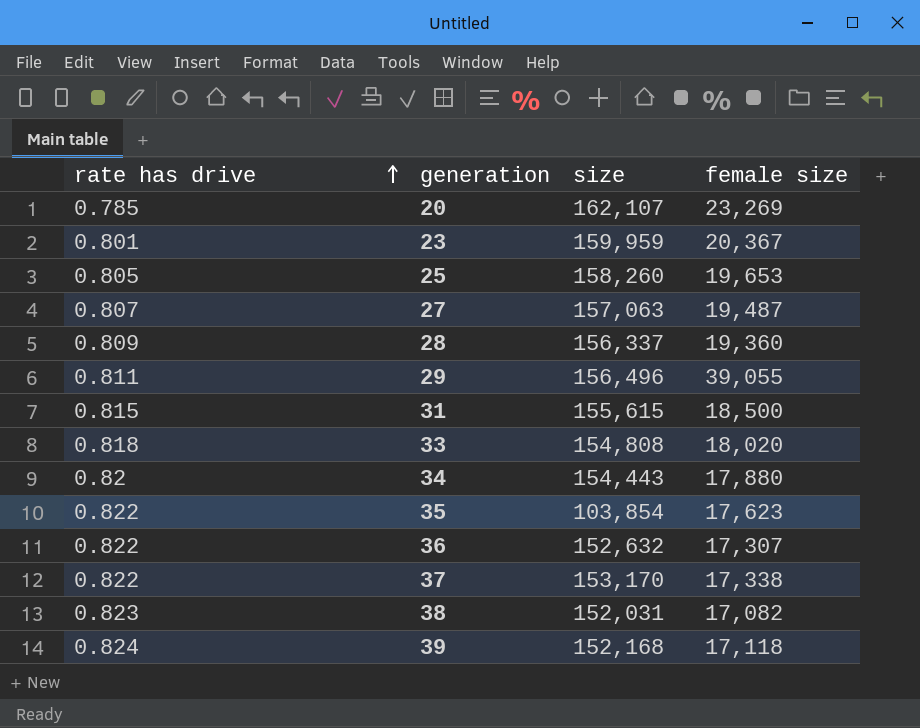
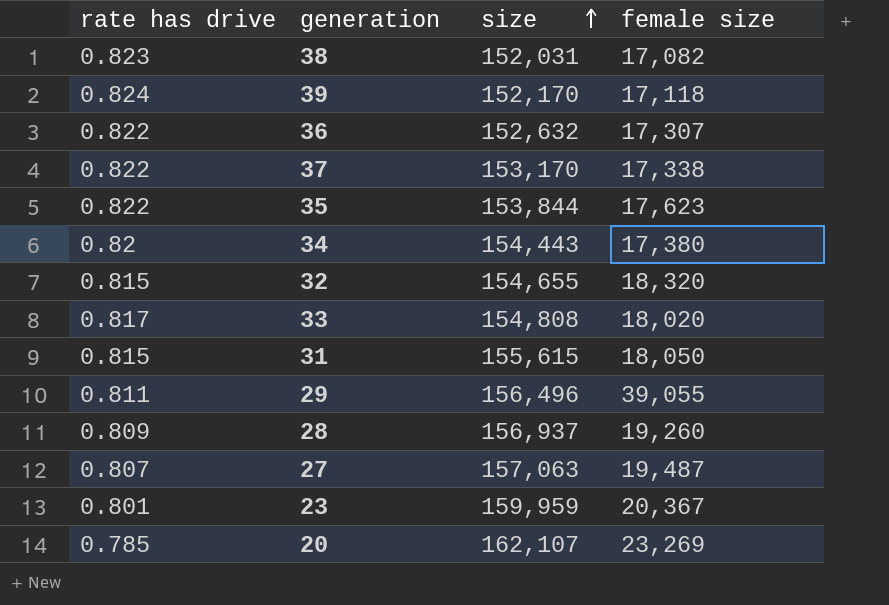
row order: rate has drive ascending -> size ascending
row 25: 0.805 | 158,260 | 19,653 -> none
39 | size: 152,168 -> 152,170
35 | size: 103,854 -> 153,844
34 | female size: 17,880 -> 17,380
row 32: none -> 0.815 | 154,655 | 18,320
33 | rate has drive: 0.818 -> 0.817
31 | female size: 18,500 -> 18,050
28 | size: 156,337 -> 156,937
28 | female size: 19,360 -> 19,260

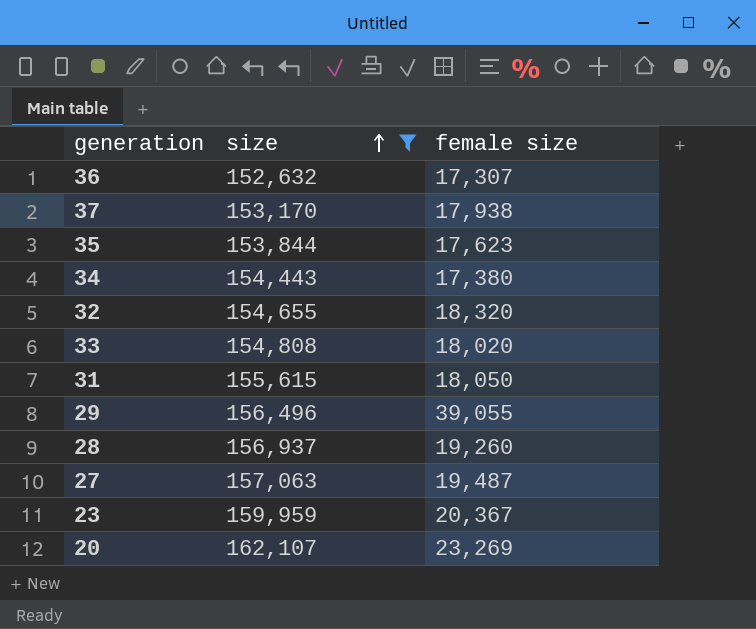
filter: none -> size >= 152,632
column rate has drive | position: 1 -> none
37 | female size: 17,338 -> 17,938

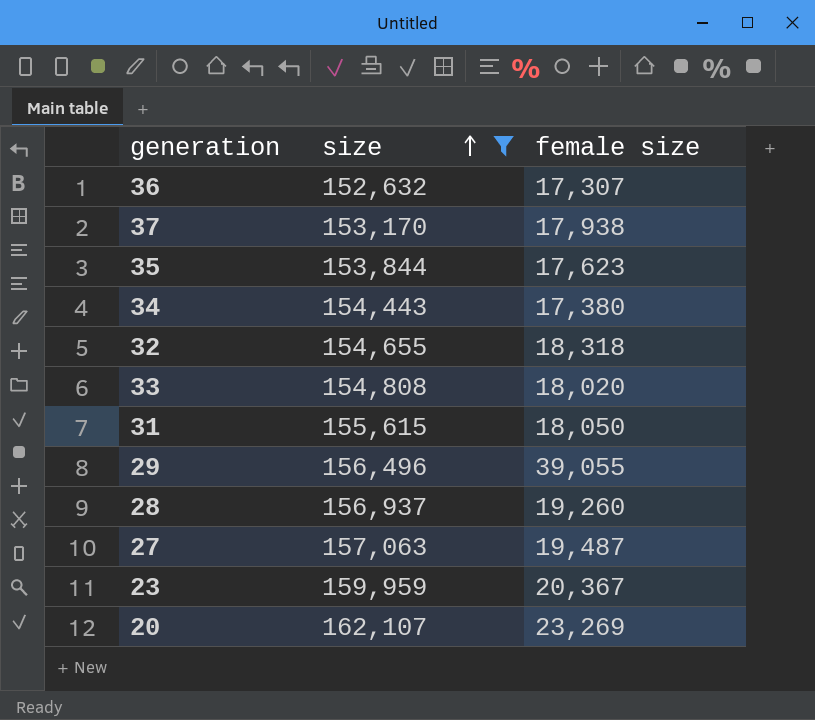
32 | female size: 18,320 -> 18,318

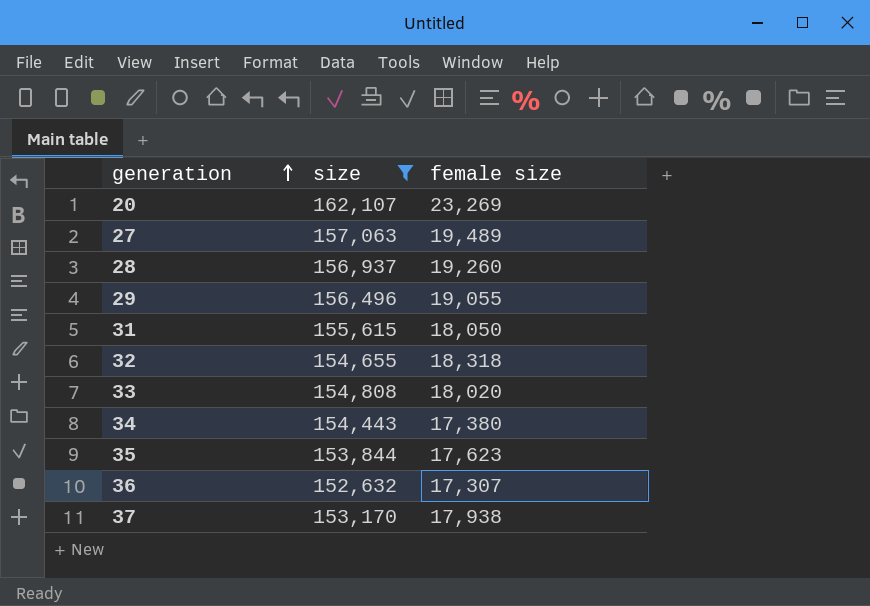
row order: size ascending -> generation ascending
row 23: 159,959 | 20,367 -> none
27 | female size: 19,487 -> 19,489
29 | female size: 39,055 -> 19,055

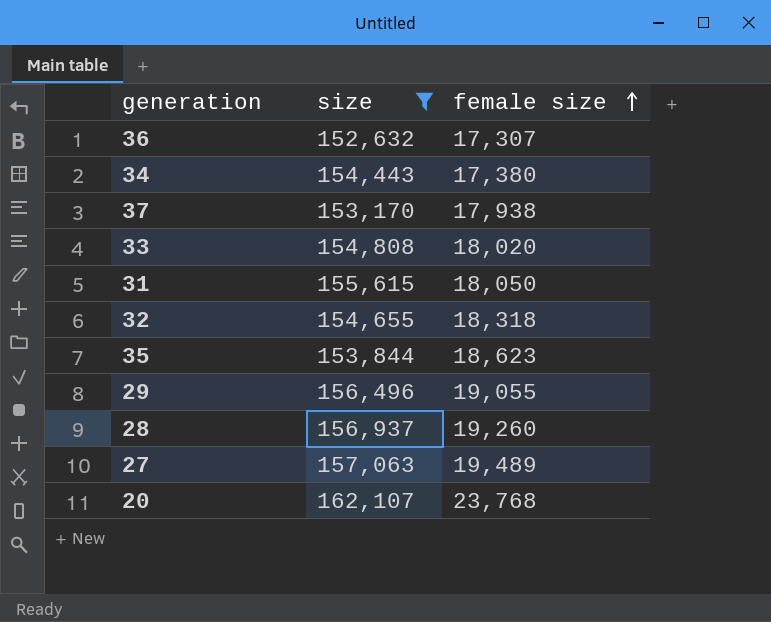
row order: generation ascending -> female size ascending
35 | female size: 17,623 -> 18,623
20 | female size: 23,269 -> 23,768

